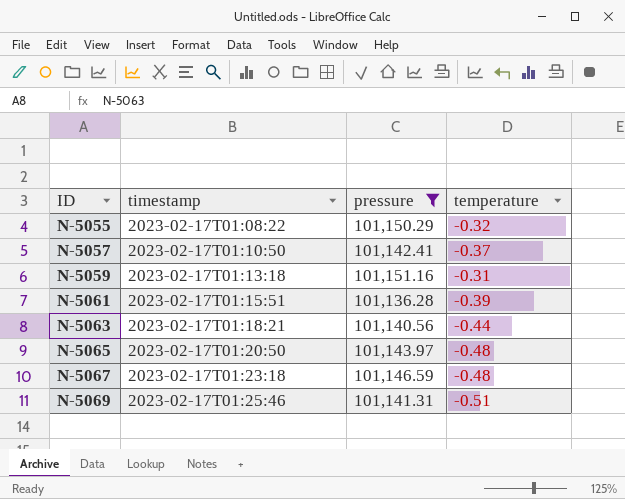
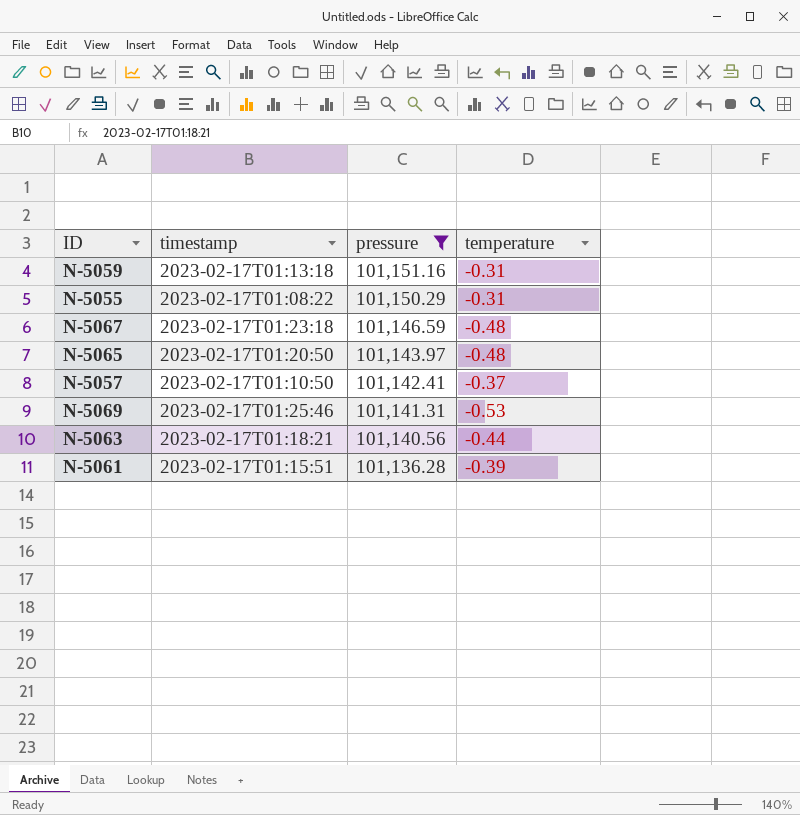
row order: ID ascending -> pressure descending
N-5055 | temperature: -0.32 -> -0.31
N-5069 | temperature: -0.51 -> -0.53

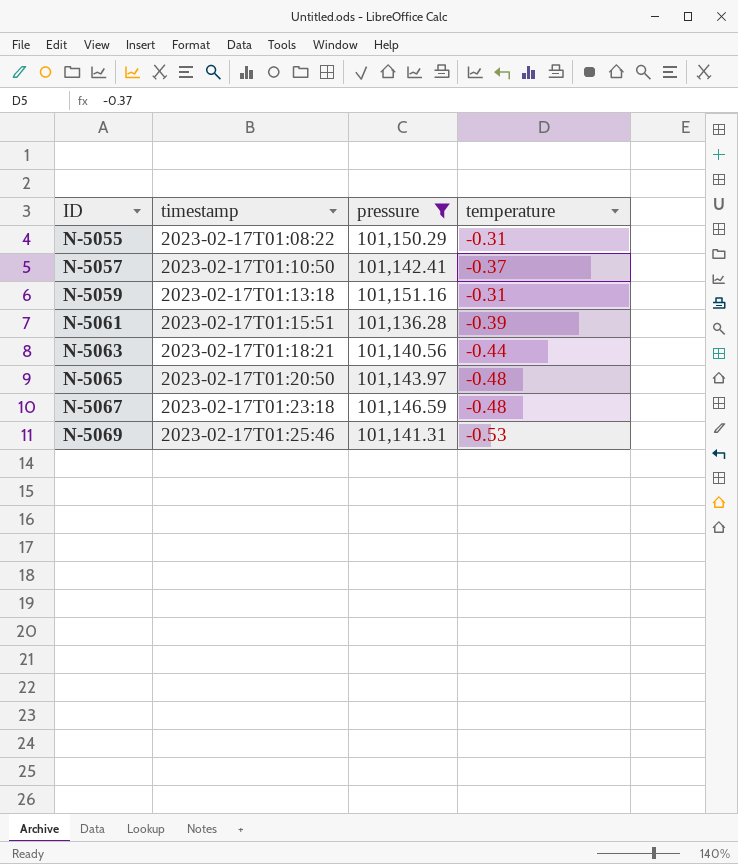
row order: pressure descending -> ID ascending

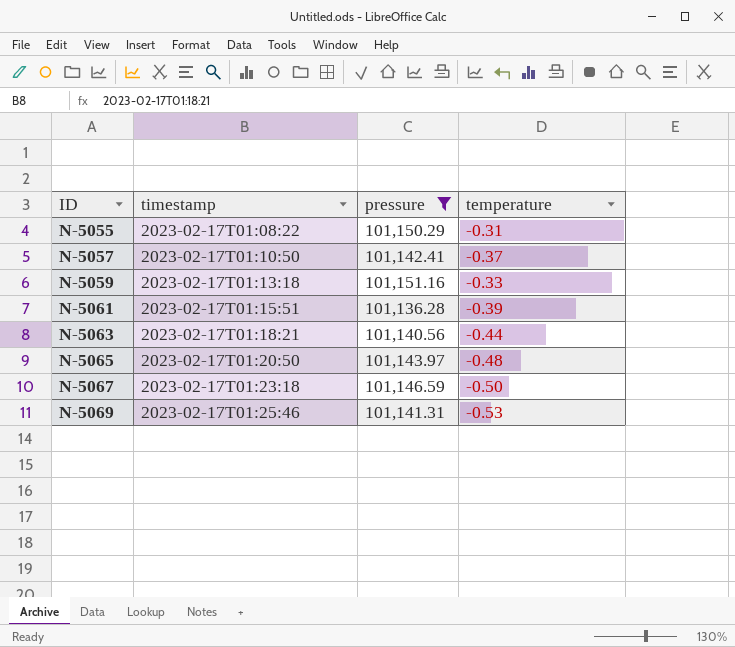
N-5059 | temperature: -0.31 -> -0.33
N-5067 | temperature: -0.48 -> -0.50

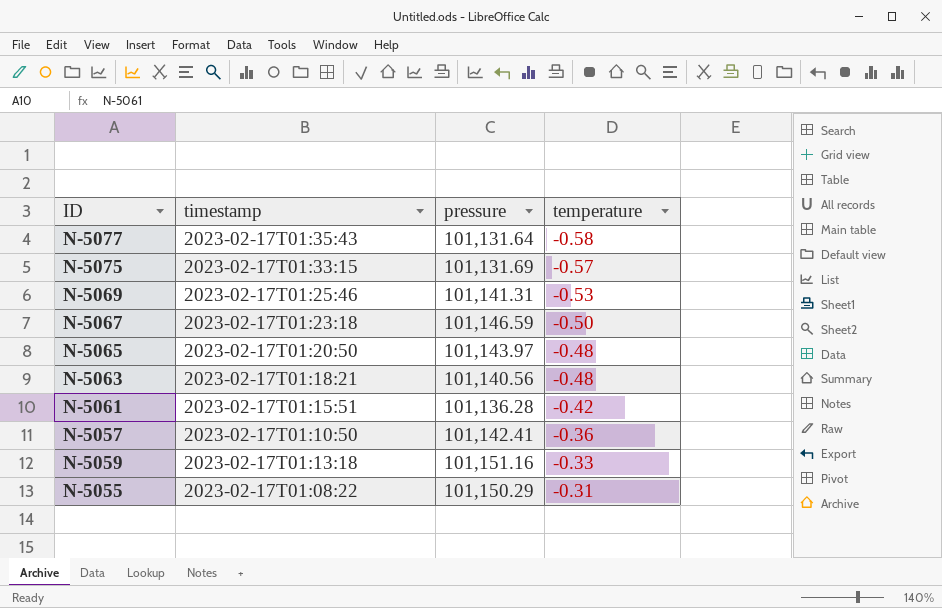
filter: pressure >= 101,136.28 -> none
row order: ID ascending -> temperature ascending
N-5063 | temperature: -0.44 -> -0.48
N-5061 | temperature: -0.39 -> -0.42
N-5057 | temperature: -0.37 -> -0.36

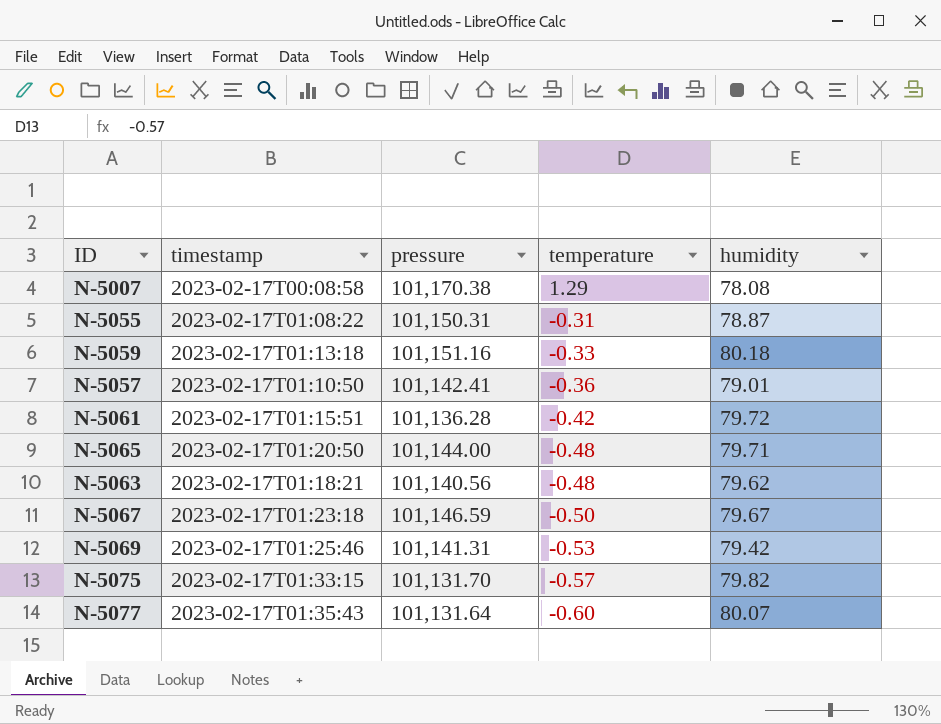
row order: temperature ascending -> temperature descending
column humidity | position: none -> 5
row N-5007: none -> 2023-02-17T00:08:58 | 101,170.38 | 1.29 | 78.08
N-5055 | pressure: 101,150.29 -> 101,150.31
N-5065 | pressure: 101,143.97 -> 101,144.00
N-5075 | pressure: 101,131.69 -> 101,131.70
N-5077 | temperature: -0.58 -> -0.60

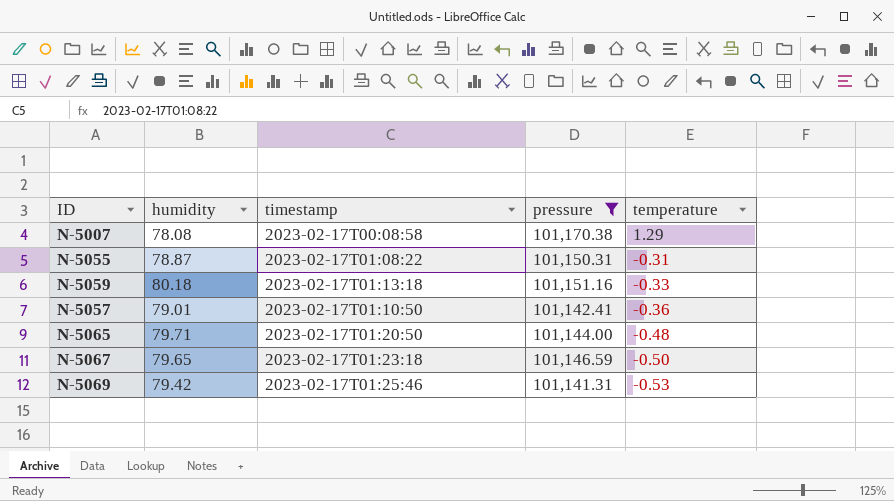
filter: none -> pressure >= 101,141.31
column humidity | position: 5 -> 2
N-5067 | humidity: 79.67 -> 79.65

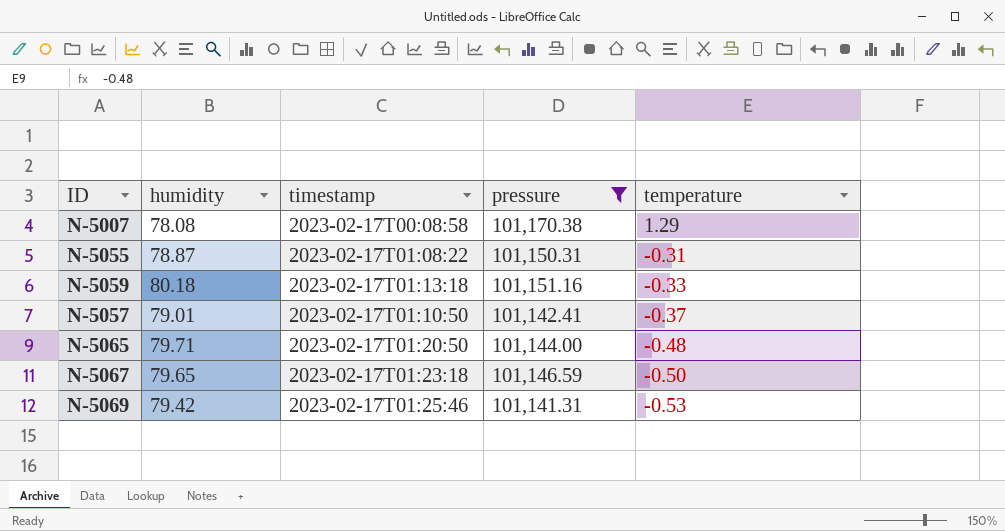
N-5057 | temperature: -0.36 -> -0.37

